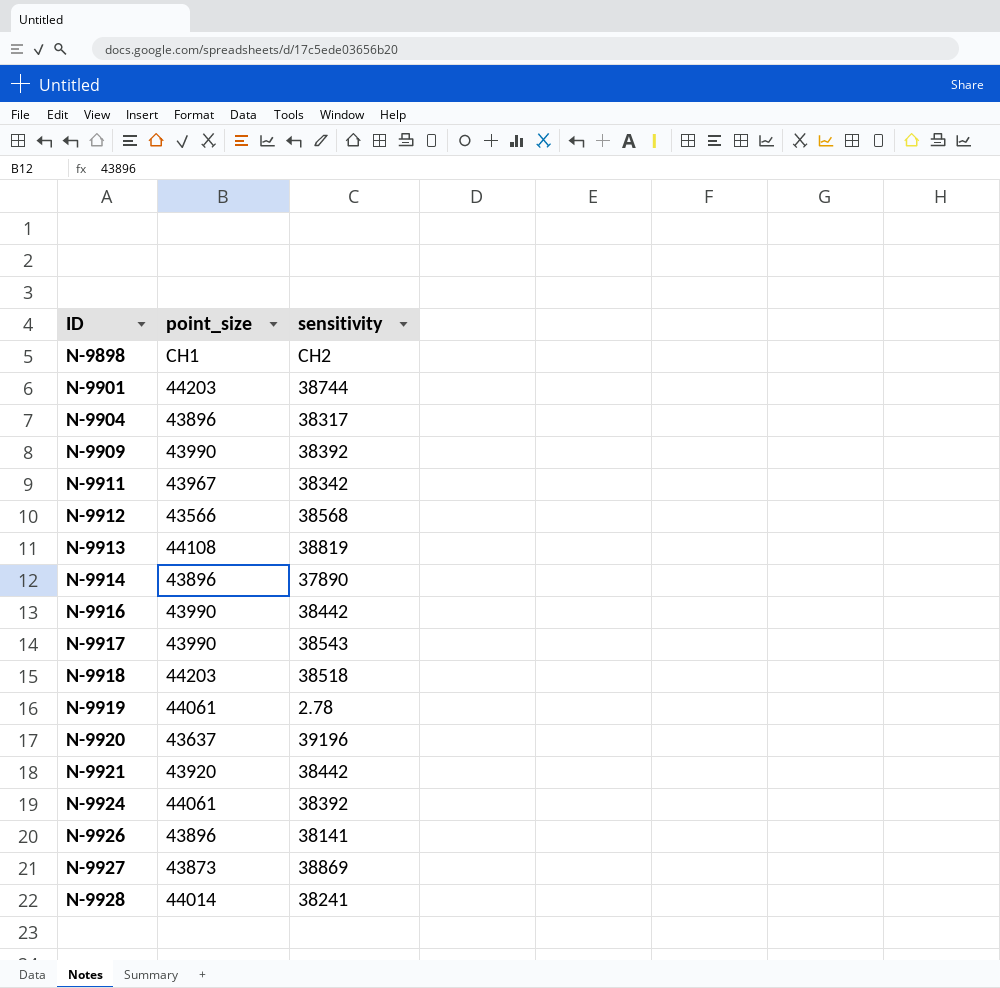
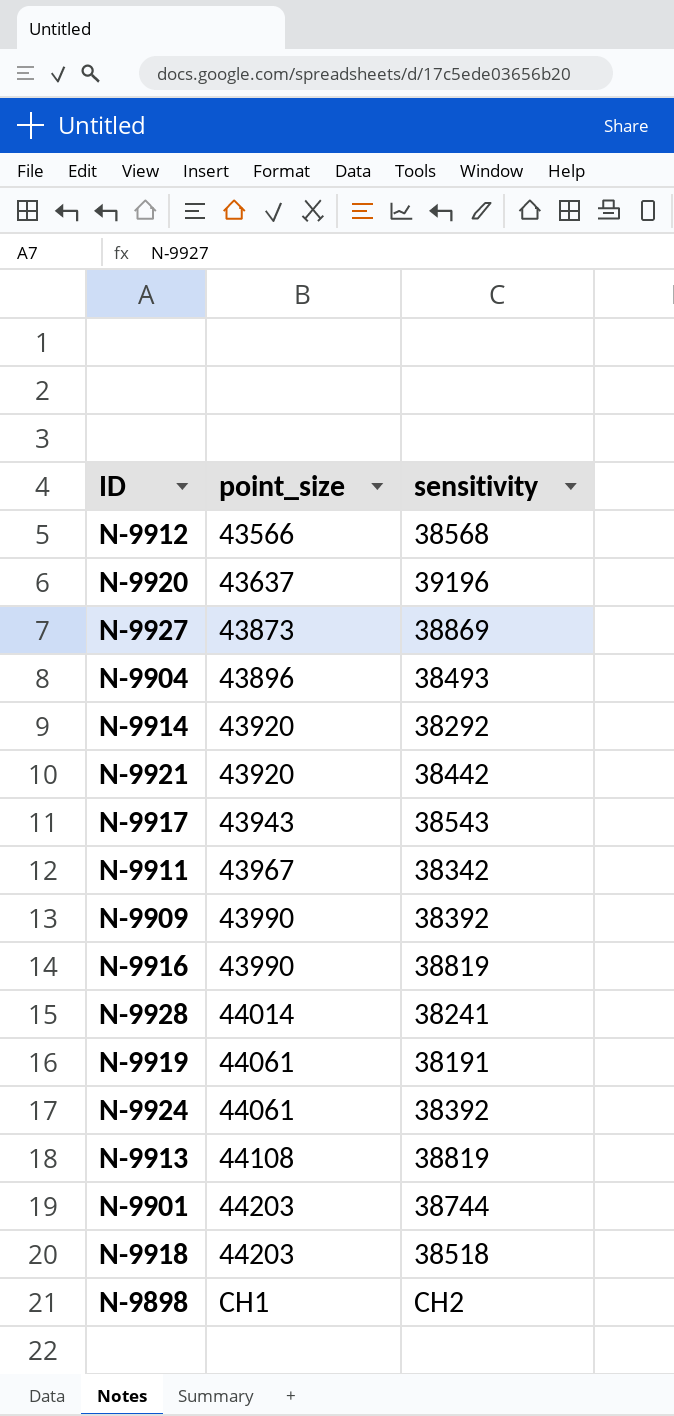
row order: ID ascending -> point_size ascending
row N-9926: 43896 | 38141 -> none
N-9904 | sensitivity: 38317 -> 38493
N-9914 | point_size: 43896 -> 43920
N-9914 | sensitivity: 37890 -> 38292
N-9917 | point_size: 43990 -> 43943
N-9916 | sensitivity: 38442 -> 38819
N-9919 | sensitivity: 2.78 -> 38191

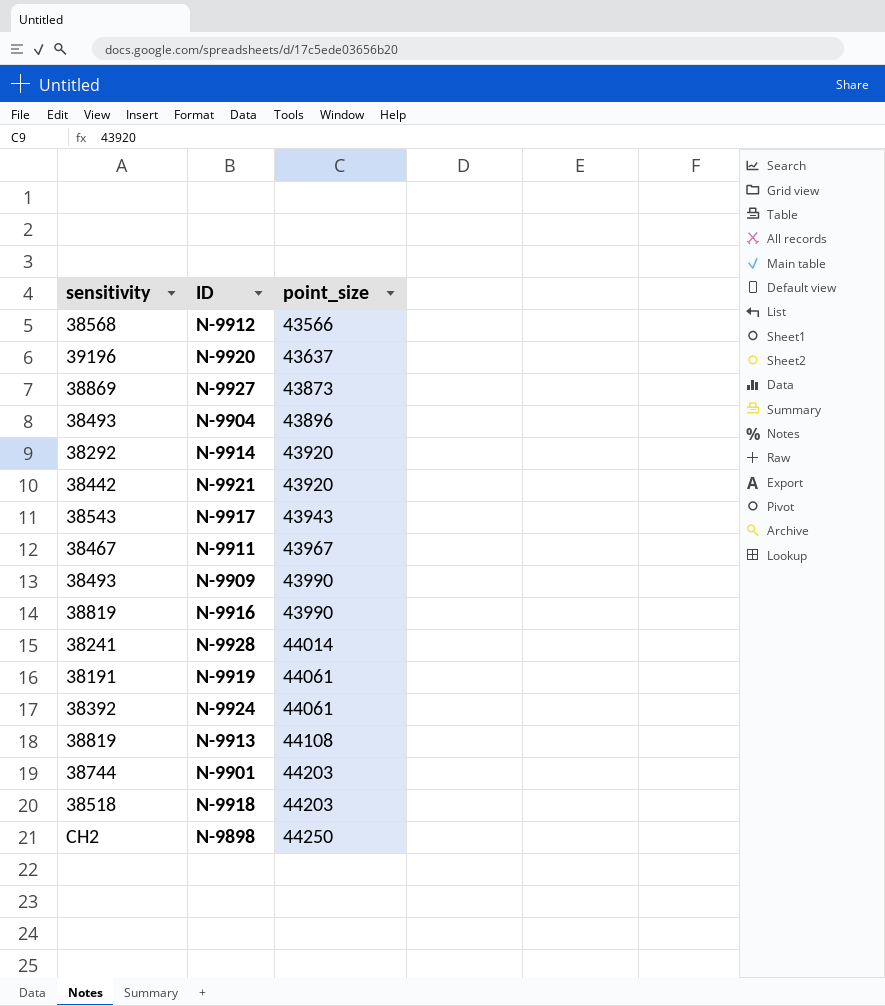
column sensitivity | position: 3 -> 1
N-9911 | sensitivity: 38342 -> 38467
N-9909 | sensitivity: 38392 -> 38493
N-9898 | point_size: CH1 -> 44250

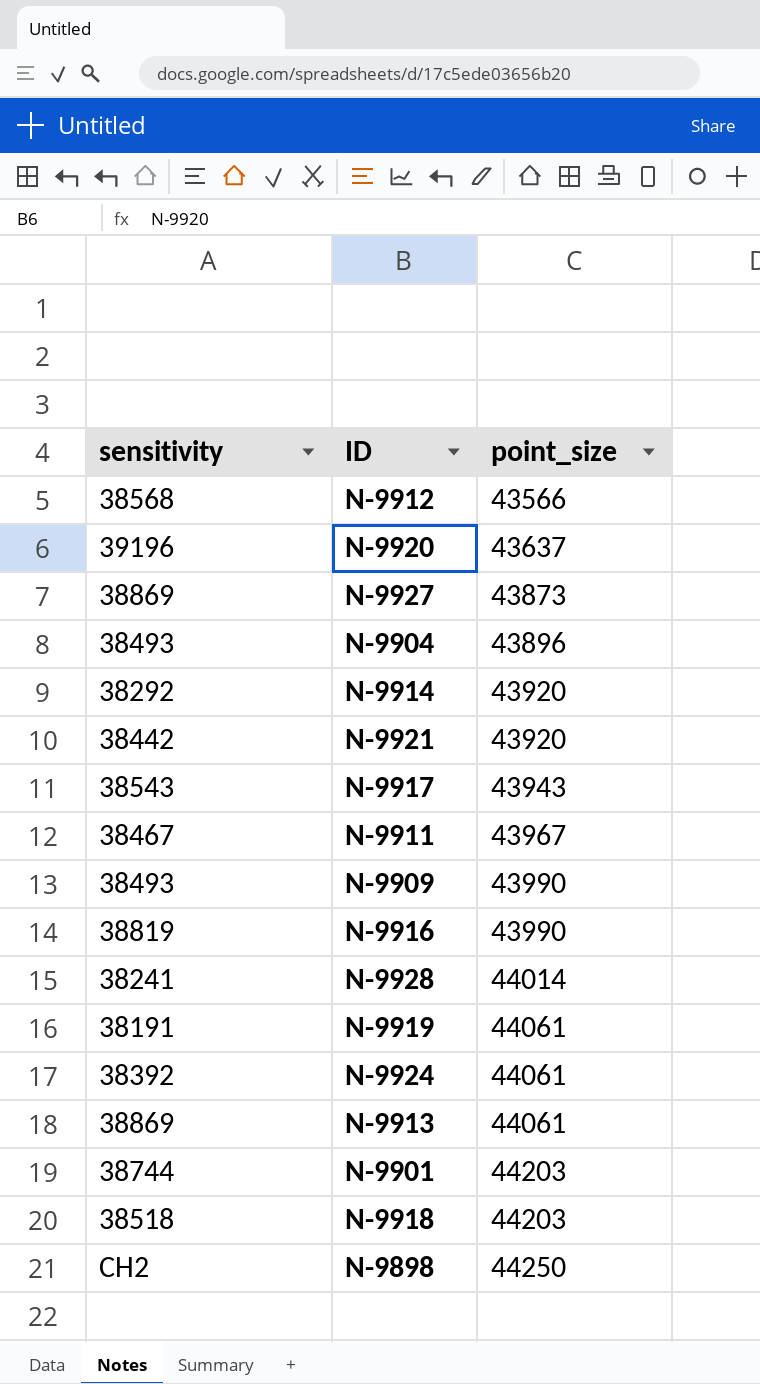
N-9913 | sensitivity: 38819 -> 38869
N-9913 | point_size: 44108 -> 44061

